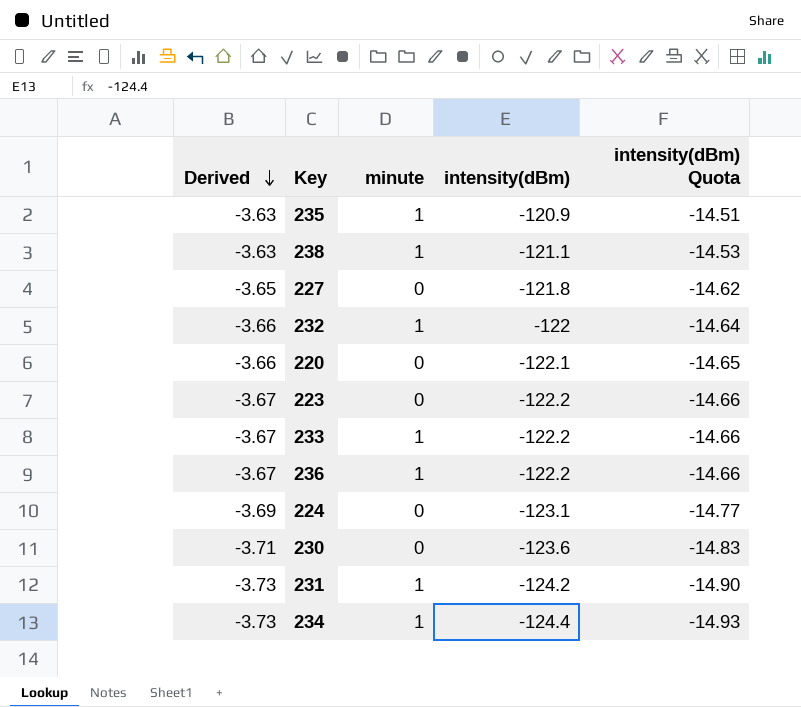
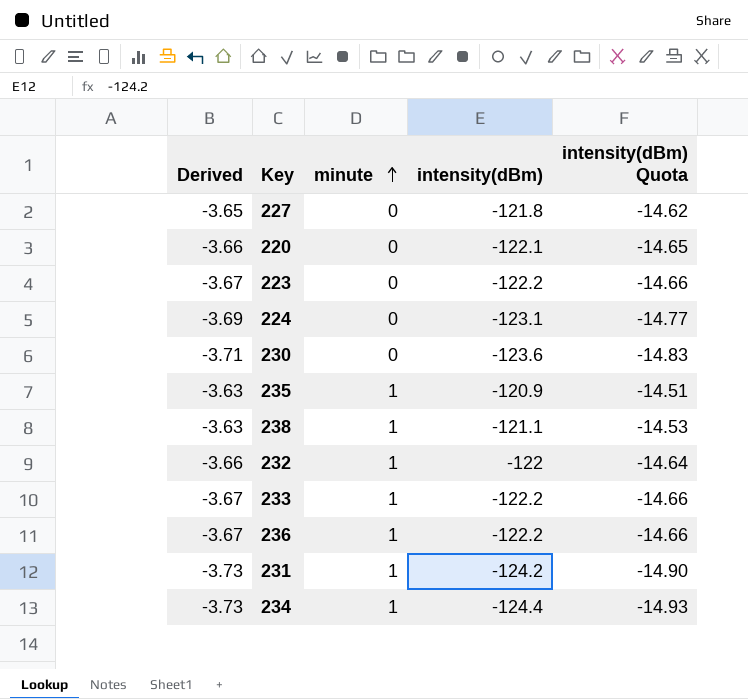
row order: Derived descending -> minute ascending

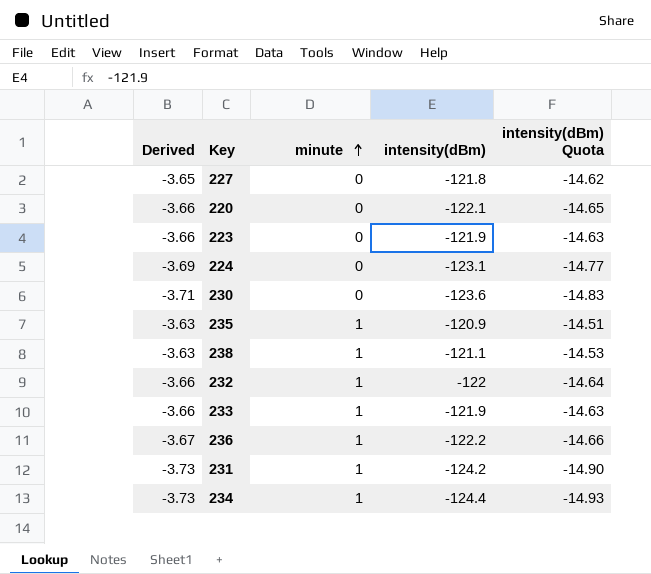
223 | Derived: -3.67 -> -3.66
223 | intensity(dBm): -122.2 -> -121.9
223 | intensity(dBm) Quota: -14.66 -> -14.63
233 | Derived: -3.67 -> -3.66
233 | intensity(dBm): -122.2 -> -121.9
233 | intensity(dBm) Quota: -14.66 -> -14.63

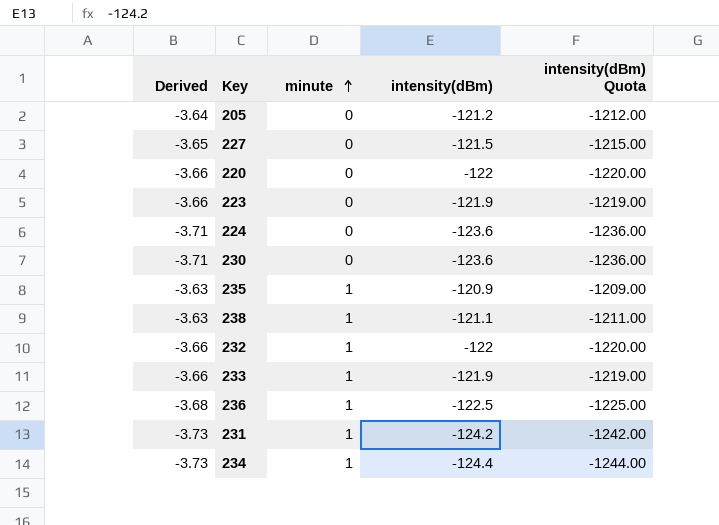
column intensity(dBm) Quota | formula: [intensity(dBm)] * 0.12 -> [intensity(dBm)] * 10
row 205: none -> -3.64 | 0 | -121.2 | -1212.00
227 | intensity(dBm): -121.8 -> -121.5
220 | intensity(dBm): -122.1 -> -122
224 | Derived: -3.69 -> -3.71
224 | intensity(dBm): -123.1 -> -123.6
236 | Derived: -3.67 -> -3.68
236 | intensity(dBm): -122.2 -> -122.5

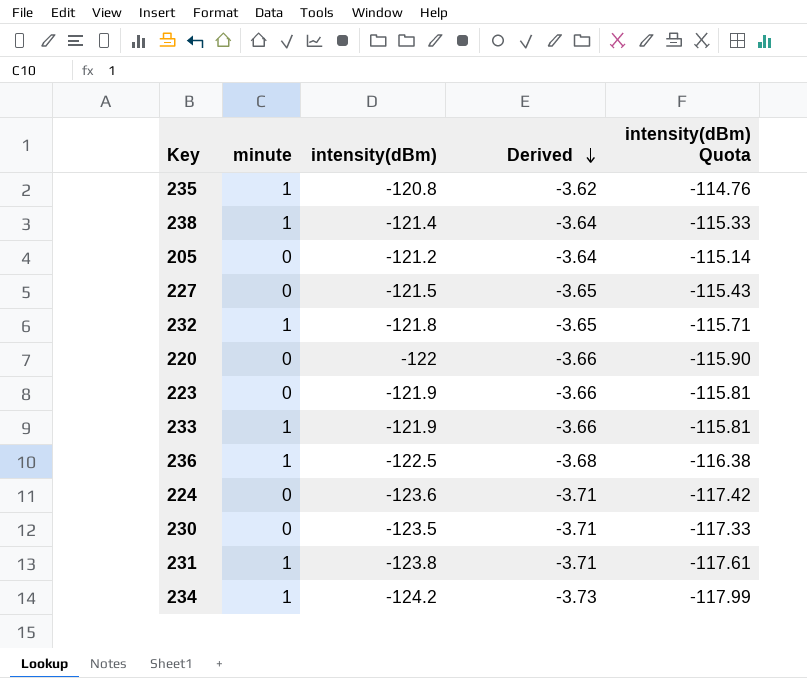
row order: minute ascending -> Derived descending
column Derived | position: 1 -> 4
column intensity(dBm) Quota | formula: [intensity(dBm)] * 10 -> [intensity(dBm)] * 0.95
235 | intensity(dBm): -120.9 -> -120.8
235 | Derived: -3.63 -> -3.62
238 | intensity(dBm): -121.1 -> -121.4
238 | Derived: -3.63 -> -3.64
232 | intensity(dBm): -122 -> -121.8
232 | Derived: -3.66 -> -3.65
230 | intensity(dBm): -123.6 -> -123.5
231 | intensity(dBm): -124.2 -> -123.8
231 | Derived: -3.73 -> -3.71
234 | intensity(dBm): -124.4 -> -124.2

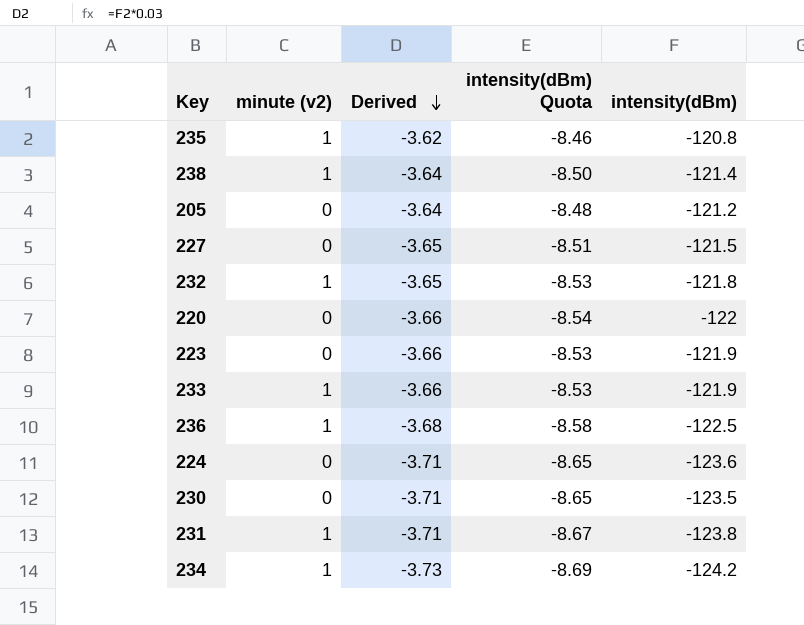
column name: minute -> minute (v2)
column intensity(dBm) Quota | formula: [intensity(dBm)] * 0.95 -> [intensity(dBm)] * 0.07
column intensity(dBm) | position: 3 -> 5

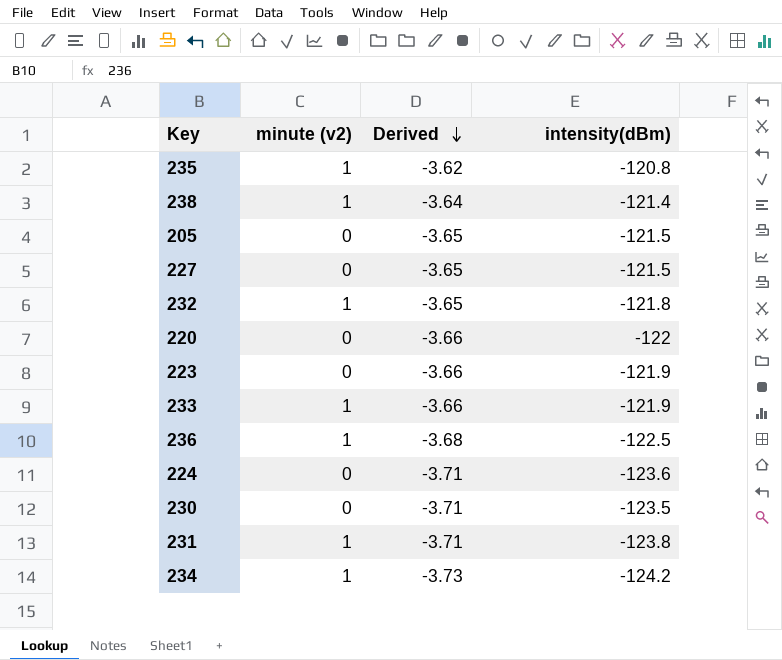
column intensity(dBm) Quota | formula: [intensity(dBm)] * 0.07 -> none
205 | Derived: -3.64 -> -3.65
205 | intensity(dBm): -121.2 -> -121.5

